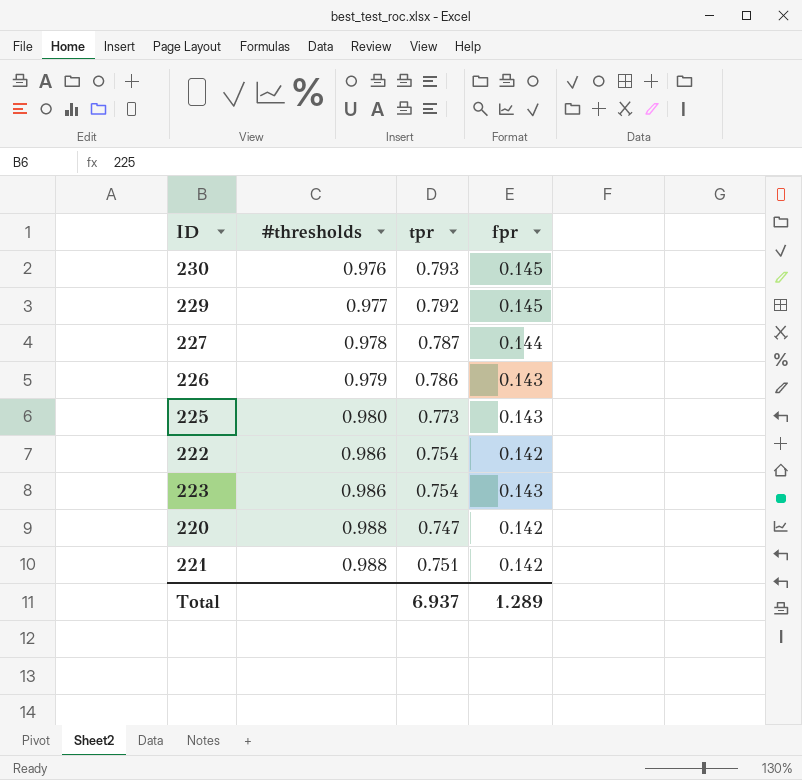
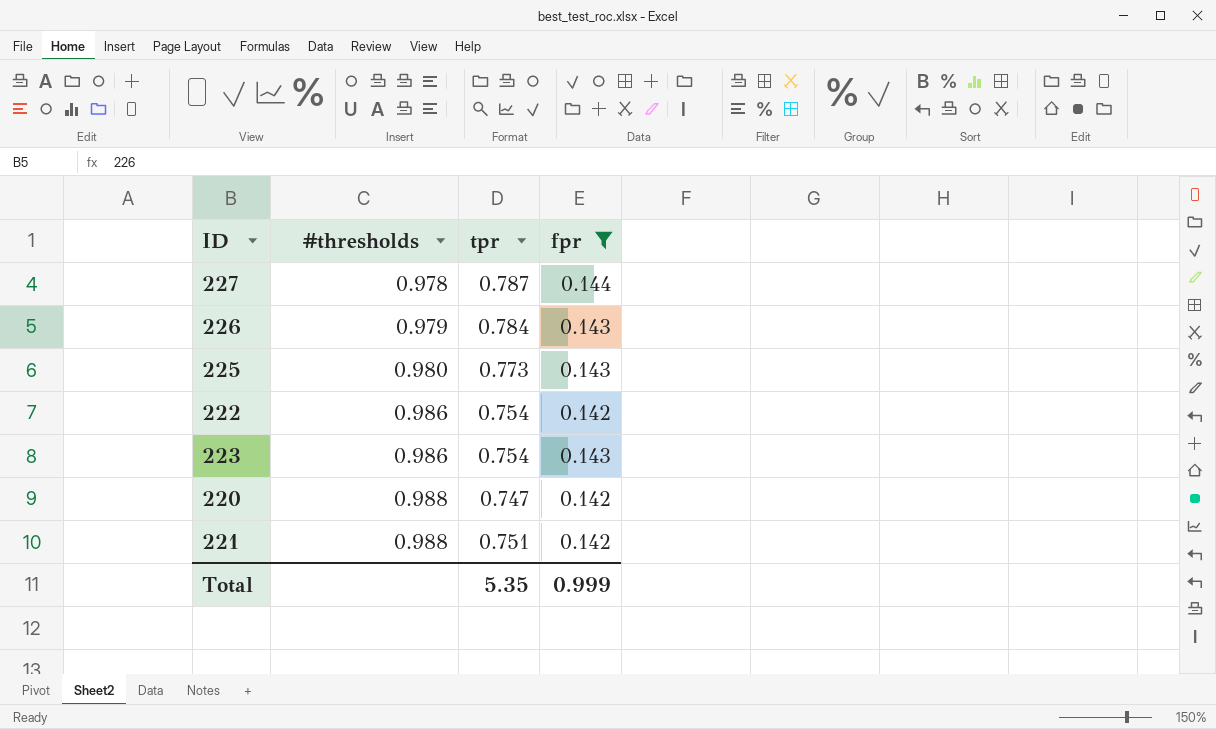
filter: none -> fpr != 0.145
226 | tpr: 0.786 -> 0.784
Total | tpr: 6.937 -> 5.35
Total | fpr: 1.289 -> 0.999

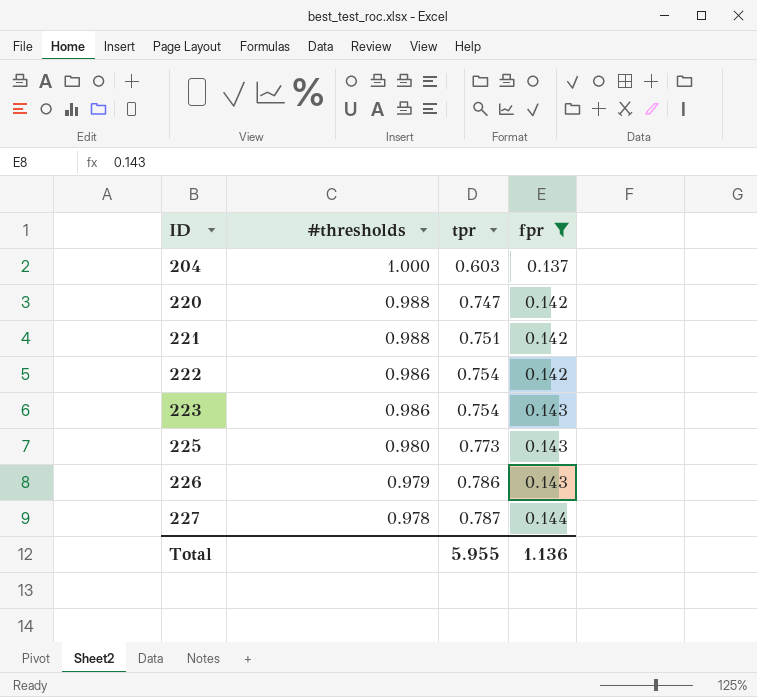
row order: #thresholds ascending -> ID ascending
row 204: none -> 1.000 | 0.603 | 0.137
226 | tpr: 0.784 -> 0.786
Total | tpr: 5.35 -> 5.955
Total | fpr: 0.999 -> 1.136

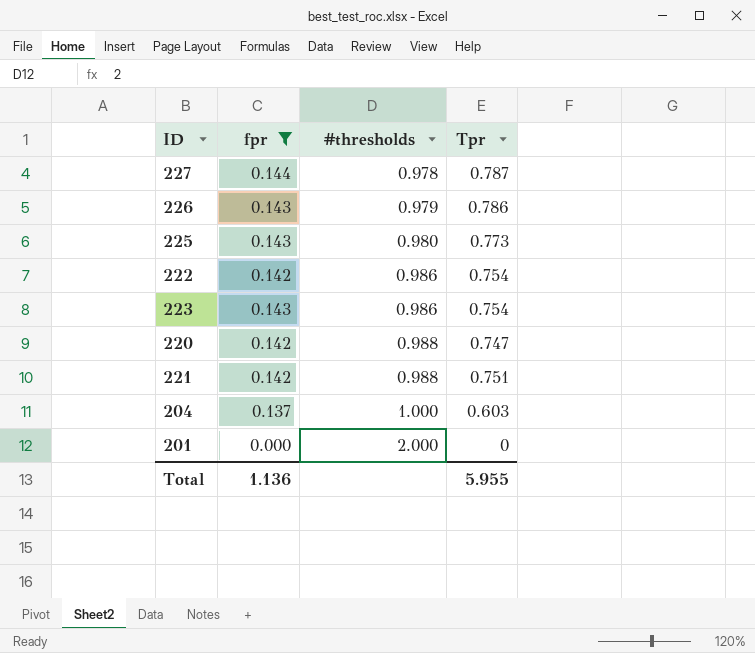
row order: ID ascending -> #thresholds ascending
column fpr | position: 4 -> 2
column name: tpr -> Tpr
row 201: none -> 0.000 | 2.000 | 0

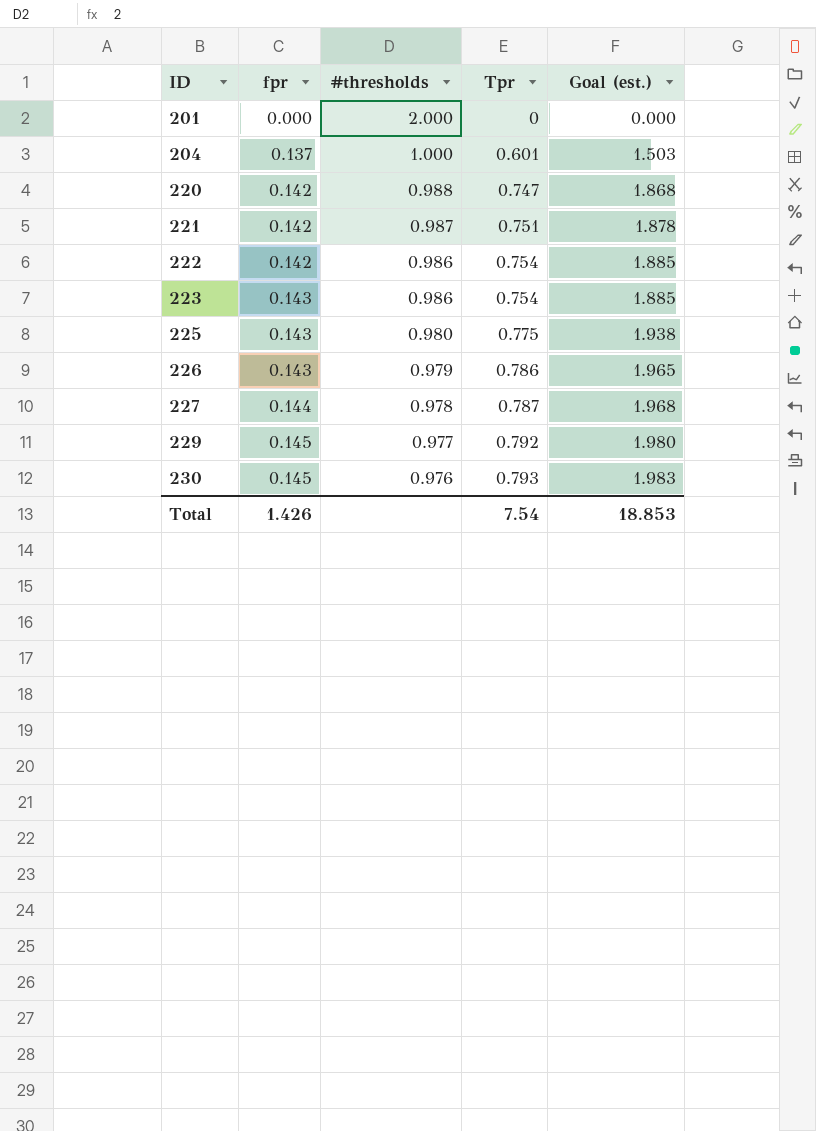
filter: fpr != 0.145 -> none
row order: #thresholds ascending -> ID ascending
column Goal (est.) | formula: none -> [Tpr] * 2.5
204 | Tpr: 0.603 -> 0.601
221 | #thresholds: 0.988 -> 0.987
225 | Tpr: 0.773 -> 0.775
Total | fpr: 1.136 -> 1.426
Total | Tpr: 5.955 -> 7.54

